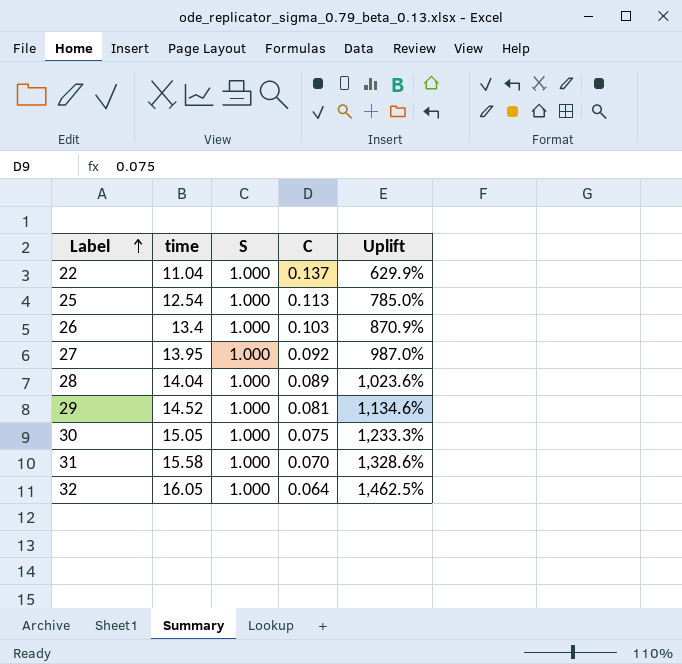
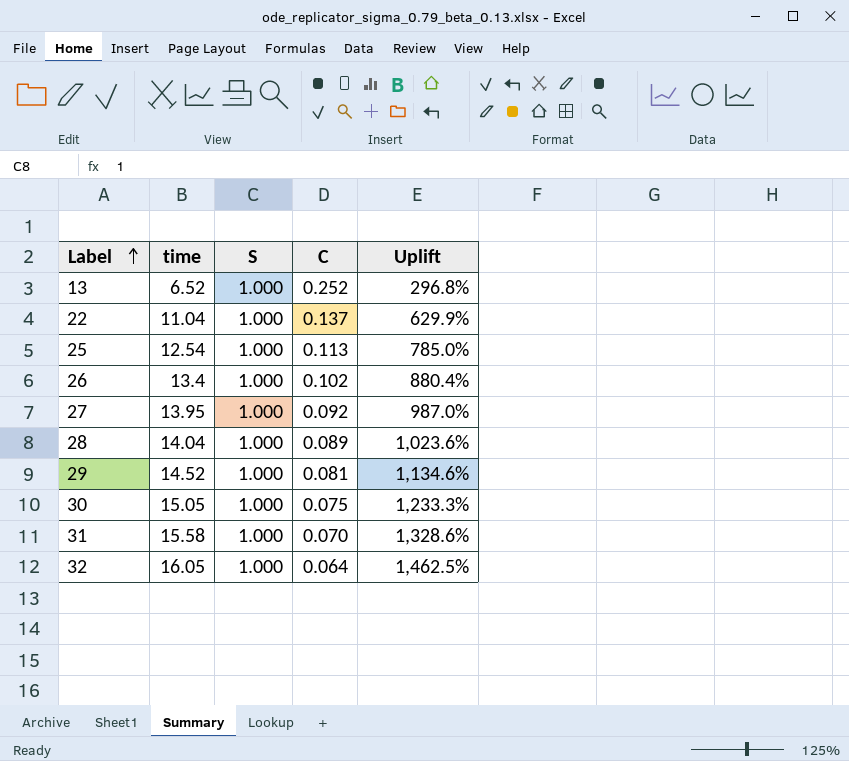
row 13: none -> 6.52 | 1.000 | 0.252 | 296.8%
26 | C: 0.103 -> 0.102
26 | Uplift: 870.9% -> 880.4%

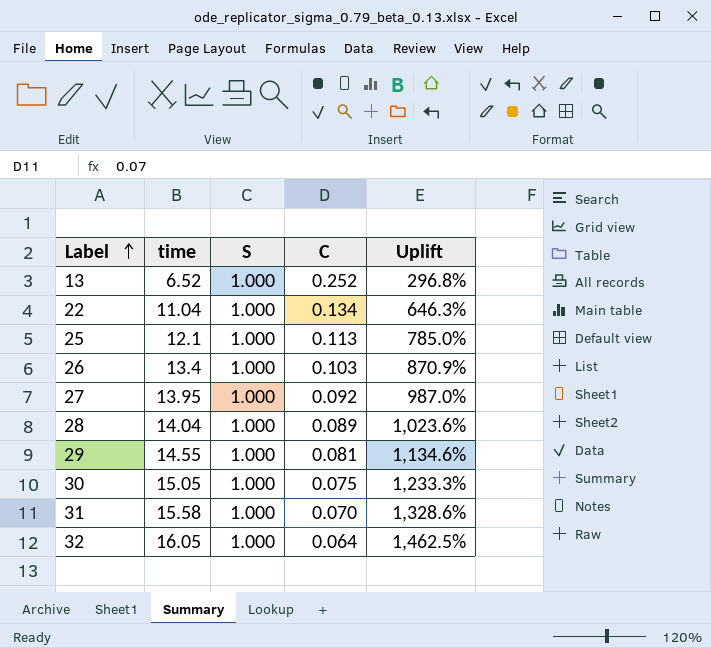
22 | C: 0.137 -> 0.134
22 | Uplift: 629.9% -> 646.3%
25 | time: 12.54 -> 12.1
26 | C: 0.102 -> 0.103
26 | Uplift: 880.4% -> 870.9%
29 | time: 14.52 -> 14.55

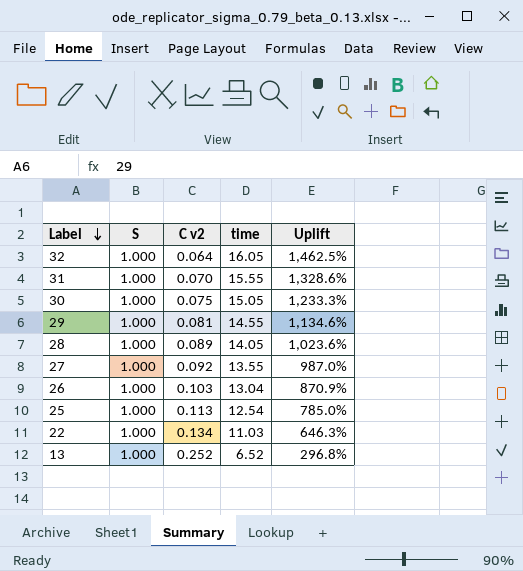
row order: Label ascending -> Label descending
column name: C -> C v2
column time | position: 2 -> 4
31 | time: 15.58 -> 15.55
28 | time: 14.04 -> 14.05
27 | time: 13.95 -> 13.55
26 | time: 13.4 -> 13.04
25 | time: 12.1 -> 12.54
22 | time: 11.04 -> 11.03

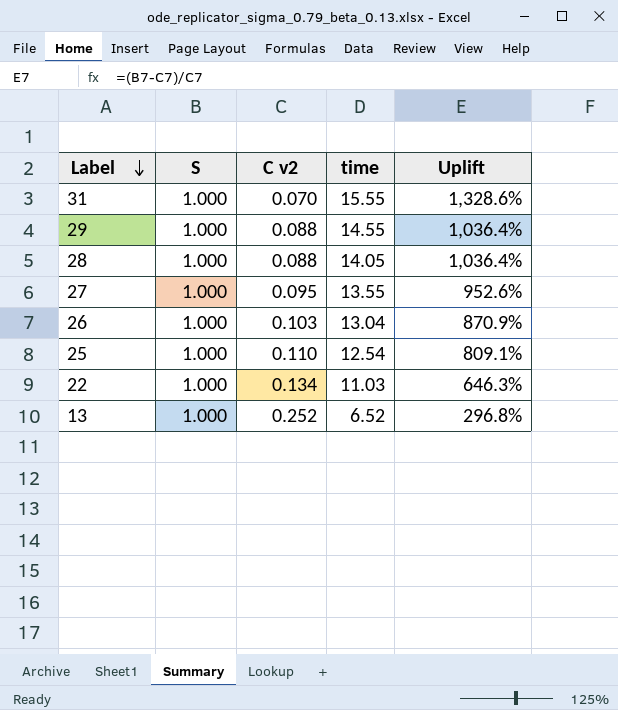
row 32: 1.000 | 0.064 | 16.05 | 1,462.5% -> none
row 30: 1.000 | 0.075 | 15.05 | 1,233.3% -> none
29 | C v2: 0.081 -> 0.088
29 | Uplift: 1,134.6% -> 1,036.4%
28 | C v2: 0.089 -> 0.088
28 | Uplift: 1,023.6% -> 1,036.4%
27 | C v2: 0.092 -> 0.095
27 | Uplift: 987.0% -> 952.6%
25 | C v2: 0.113 -> 0.110
25 | Uplift: 785.0% -> 809.1%

